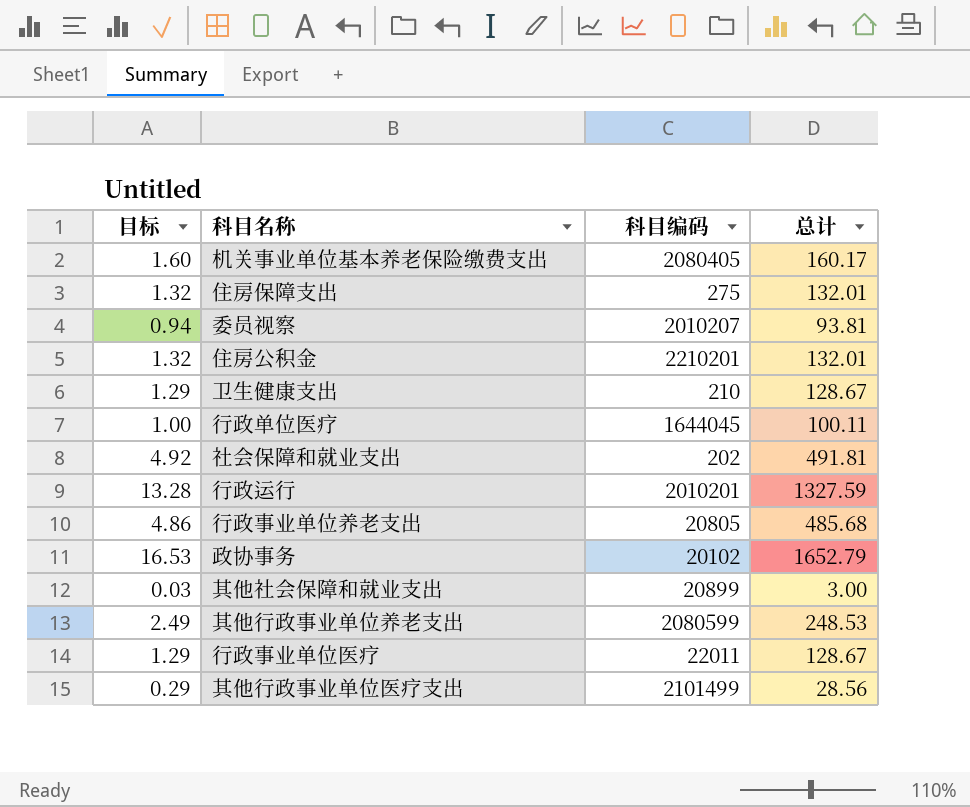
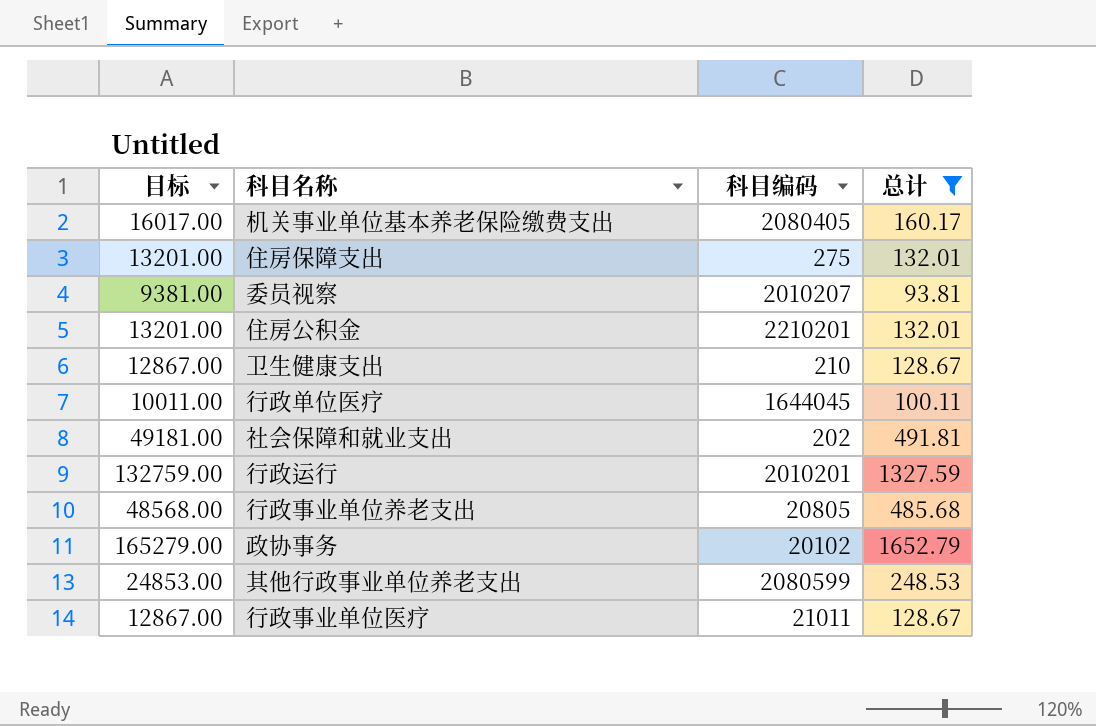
filter: none -> 总计 >= 93.81
column 目标 | formula: [总计] * 0.01 -> [总计] * 100
行政事业单位医疗 | 科目编码: 22011 -> 21011

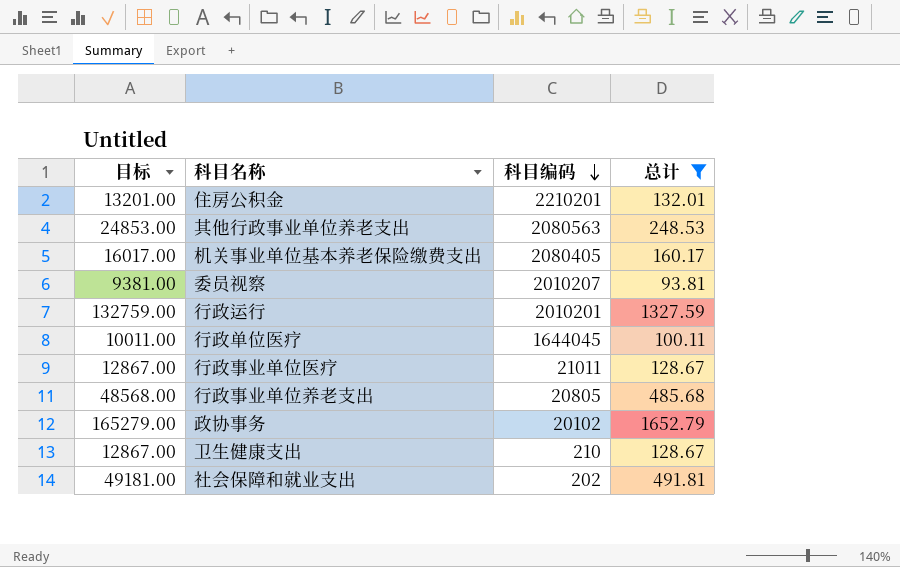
row order: none -> 科目编码 descending
row 住房保障支出: 13201.00 | 275 | 132.01 -> none
其他行政事业单位养老支出 | 科目编码: 2080599 -> 2080563

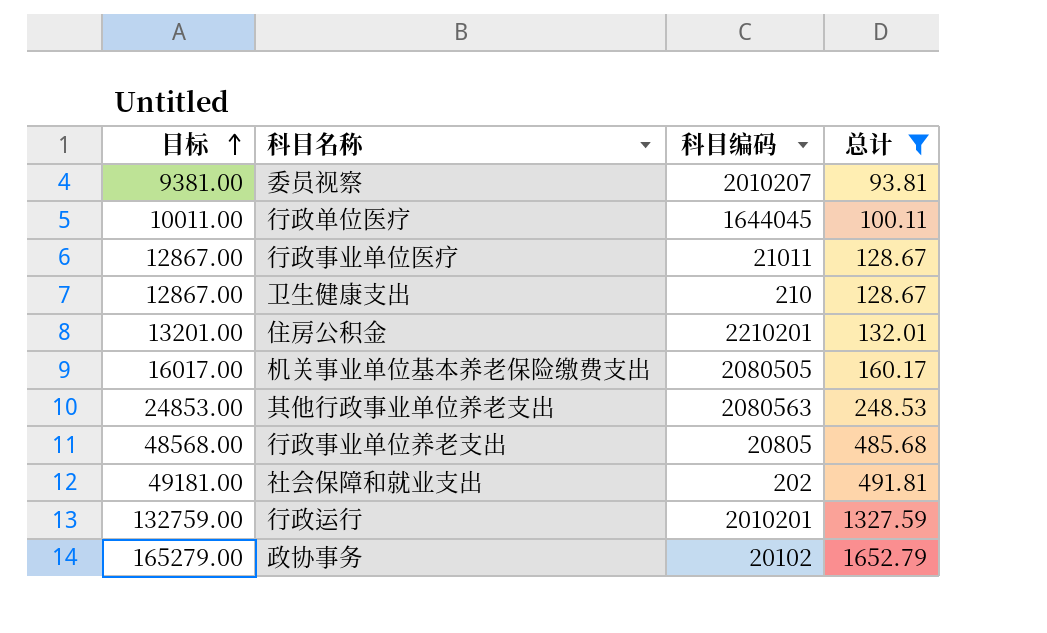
row order: 科目编码 descending -> 目标 ascending
机关事业单位基本养老保险缴费支出 | 科目编码: 2080405 -> 2080505

